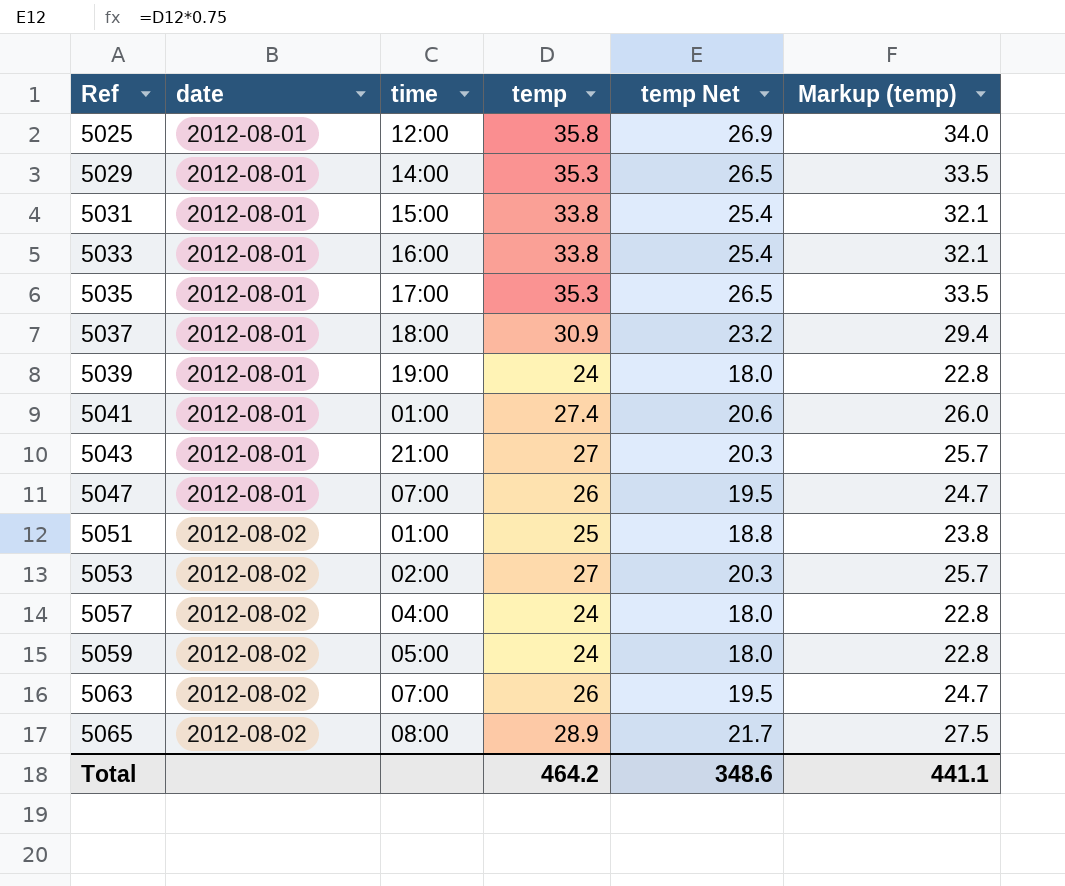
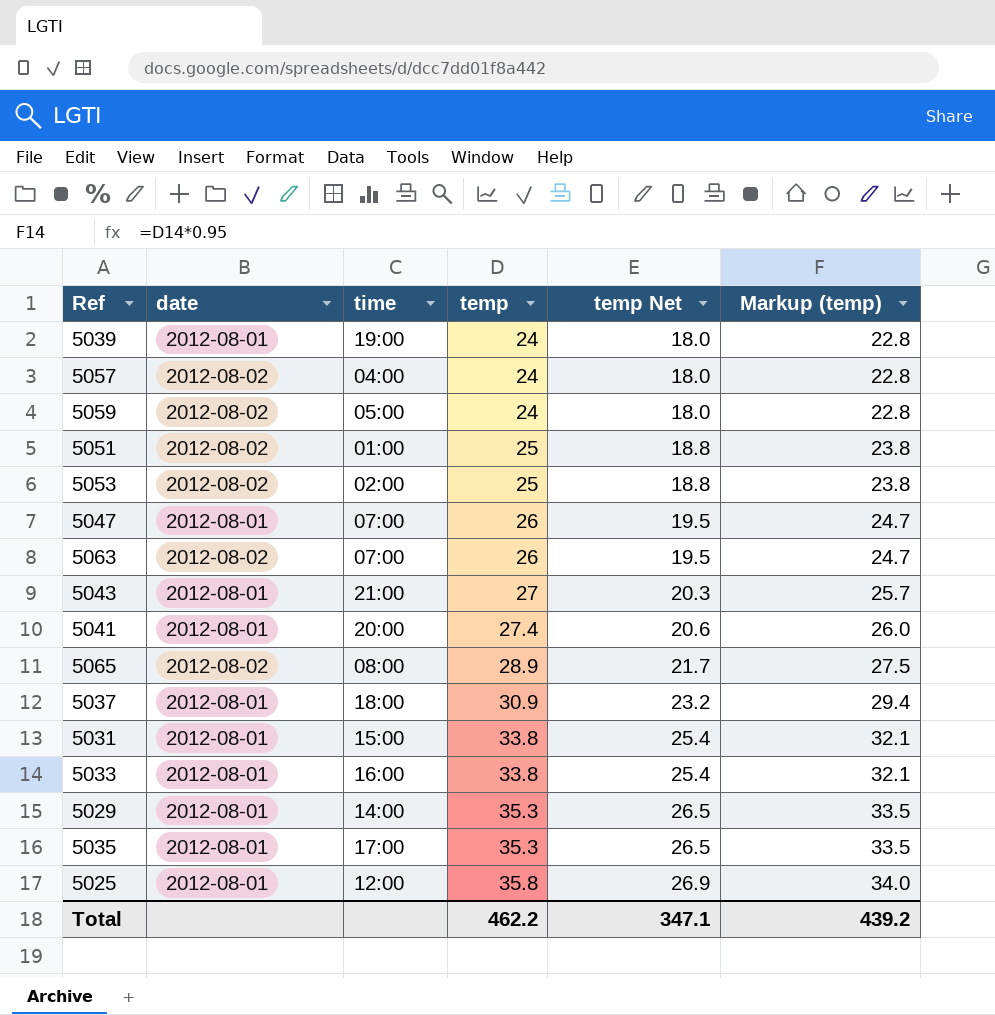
row order: Ref ascending -> temp ascending
5053 | temp: 27 -> 25
5053 | temp Net: 20.3 -> 18.8
5053 | Markup (temp): 25.7 -> 23.8
5041 | time: 01:00 -> 20:00
Total | temp: 464.2 -> 462.2
Total | temp Net: 348.6 -> 347.1
Total | Markup (temp): 441.1 -> 439.2

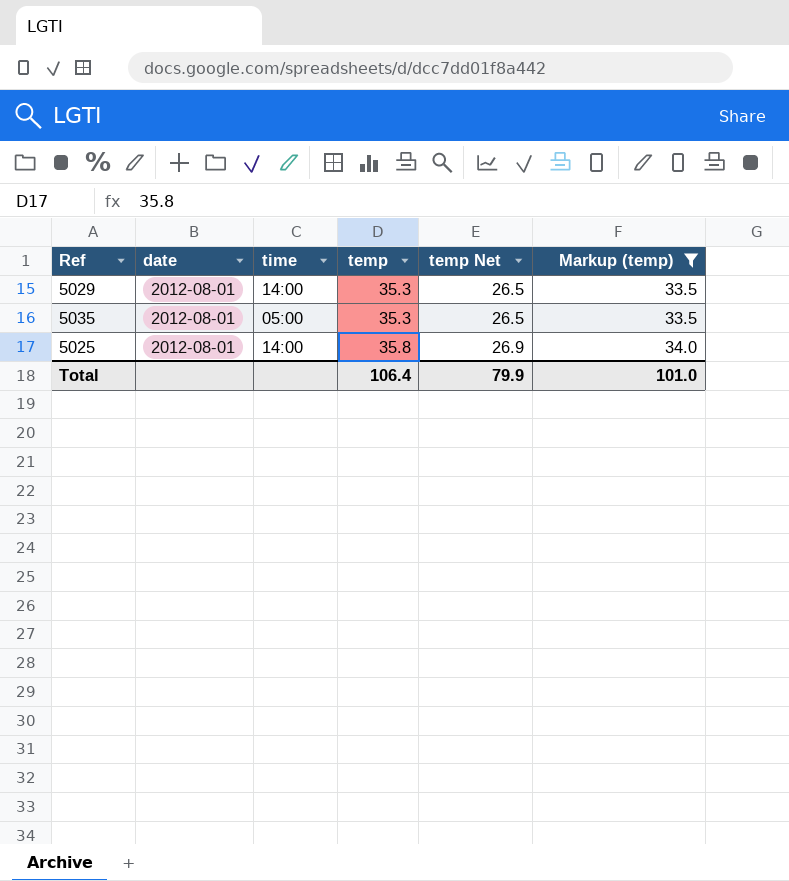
filter: none -> Markup (temp) >= 33.5
5035 | time: 17:00 -> 05:00
5025 | time: 12:00 -> 14:00
Total | temp: 462.2 -> 106.4
Total | temp Net: 347.1 -> 79.9
Total | Markup (temp): 439.2 -> 101.0

